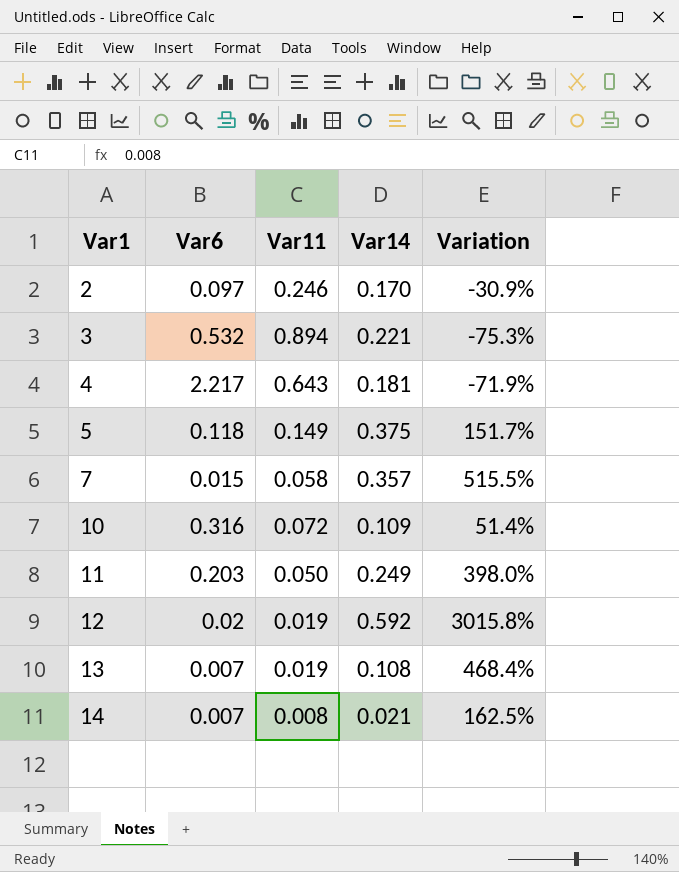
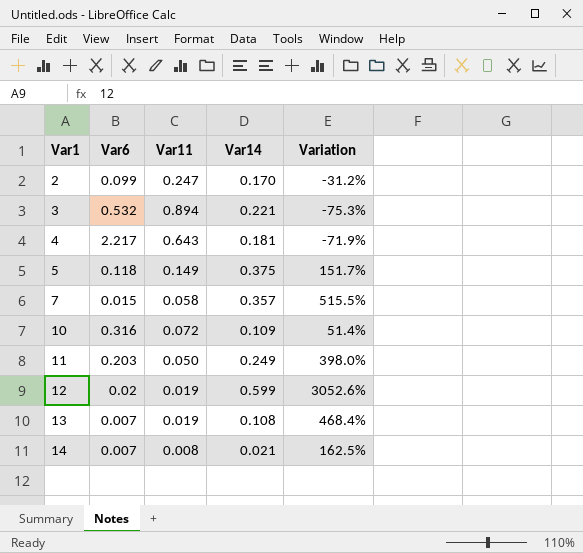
2 | Var6: 0.097 -> 0.099
2 | Var11: 0.246 -> 0.247
2 | Variation: -30.9% -> -31.2%
12 | Var14: 0.592 -> 0.599
12 | Variation: 3015.8% -> 3052.6%

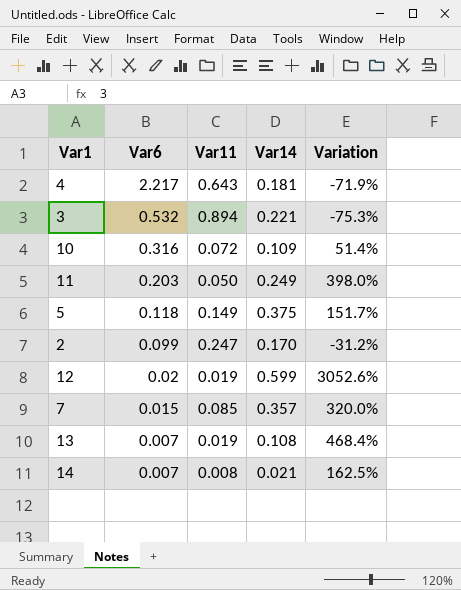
row order: Var1 ascending -> Var6 descending
7 | Var11: 0.058 -> 0.085
7 | Variation: 515.5% -> 320.0%

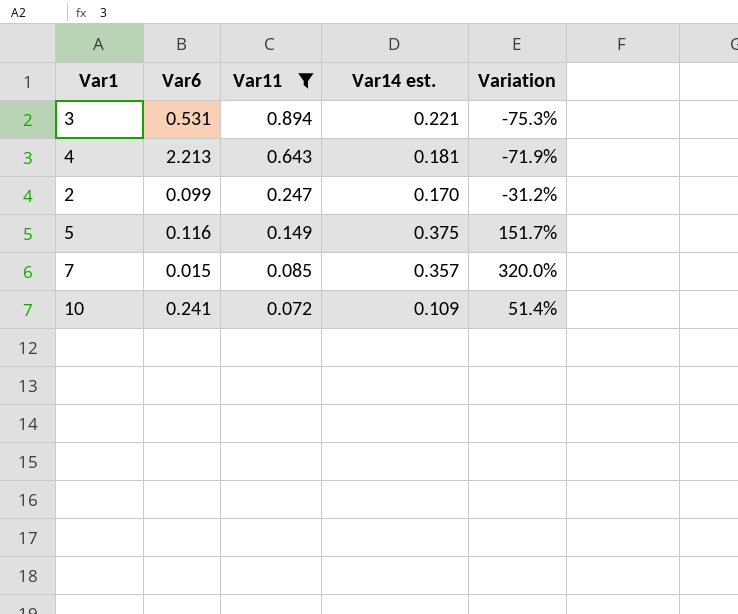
filter: none -> Var11 >= 0.072
row order: Var6 descending -> Var11 descending
column name: Var14 -> Var14 est.
3 | Var6: 0.532 -> 0.531
4 | Var6: 2.217 -> 2.213
5 | Var6: 0.118 -> 0.116
10 | Var6: 0.316 -> 0.241

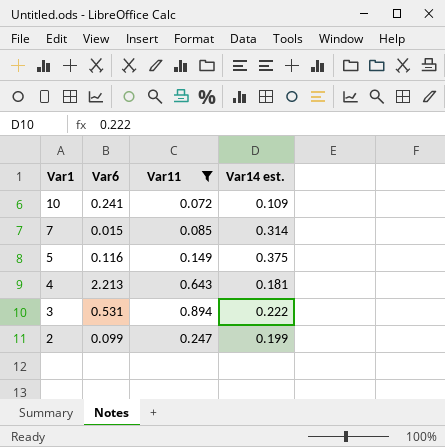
row order: Var11 descending -> Var1 descending
column Variation | formula: ([Var14 est.] - [Var11]) / [Var11] -> none
7 | Var14 est.: 0.357 -> 0.314
3 | Var14 est.: 0.221 -> 0.222
2 | Var14 est.: 0.170 -> 0.199

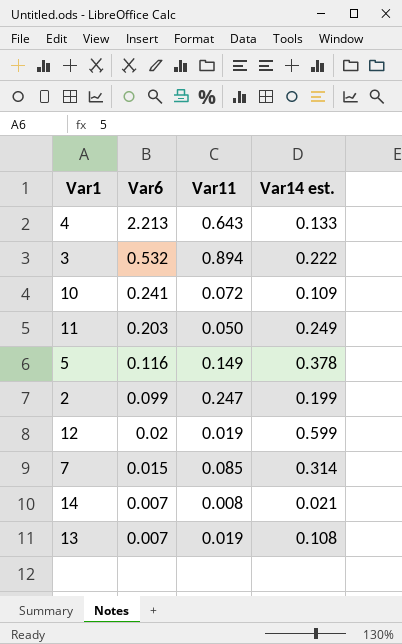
filter: Var11 >= 0.072 -> none
row order: Var1 descending -> Var6 descending
4 | Var14 est.: 0.181 -> 0.133
3 | Var6: 0.531 -> 0.532
5 | Var14 est.: 0.375 -> 0.378

